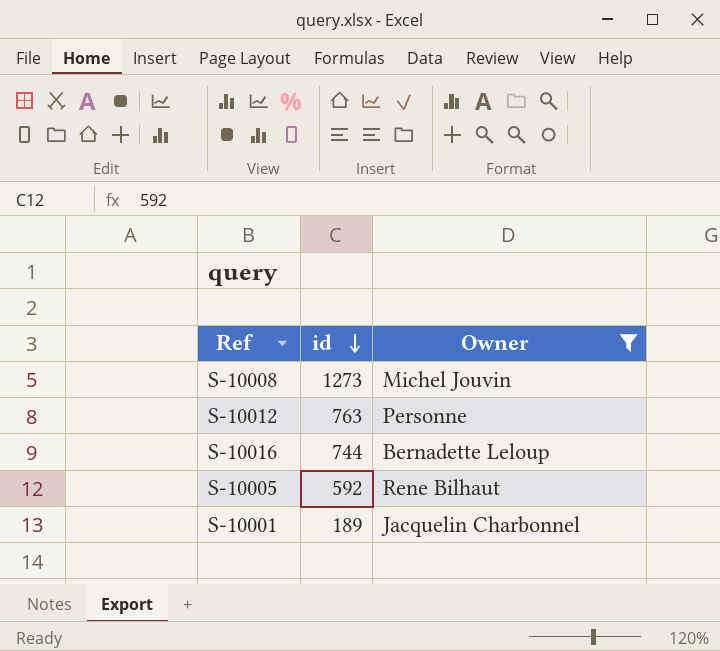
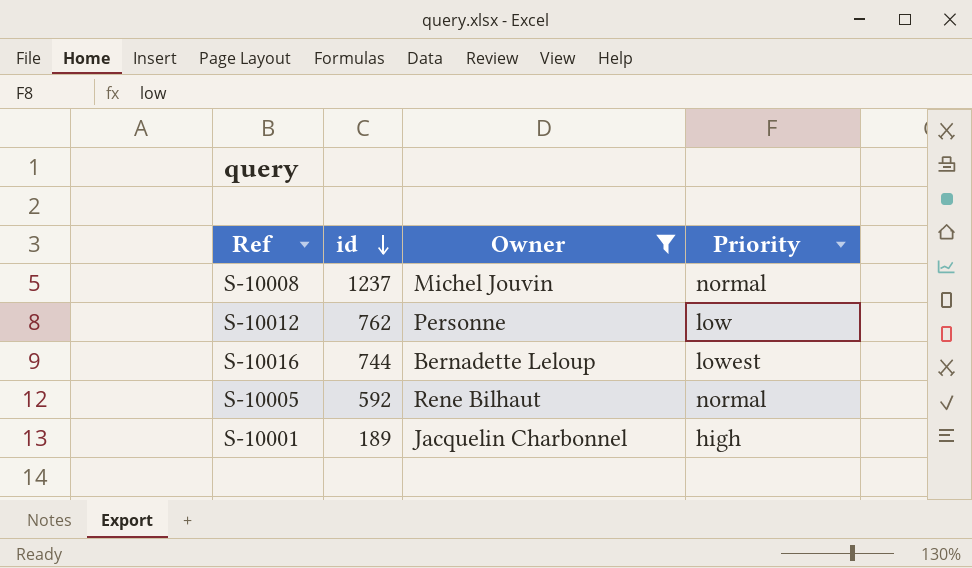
column Priority | position: none -> 4
S-10008 | id: 1273 -> 1237
S-10012 | id: 763 -> 762

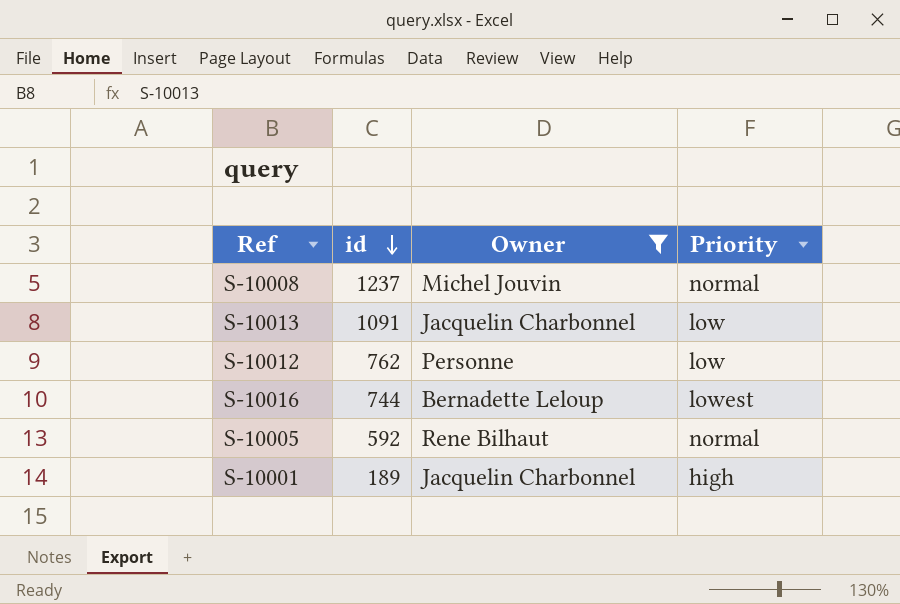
row S-10013: none -> 1091 | Jacquelin Charbonnel | low

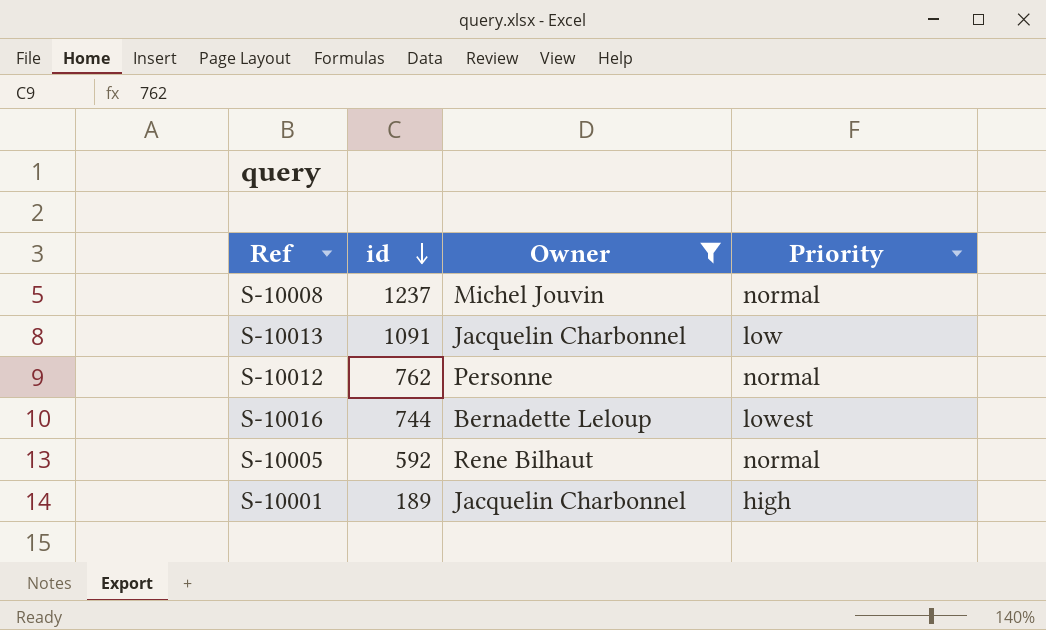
S-10012 | Priority: low -> normal

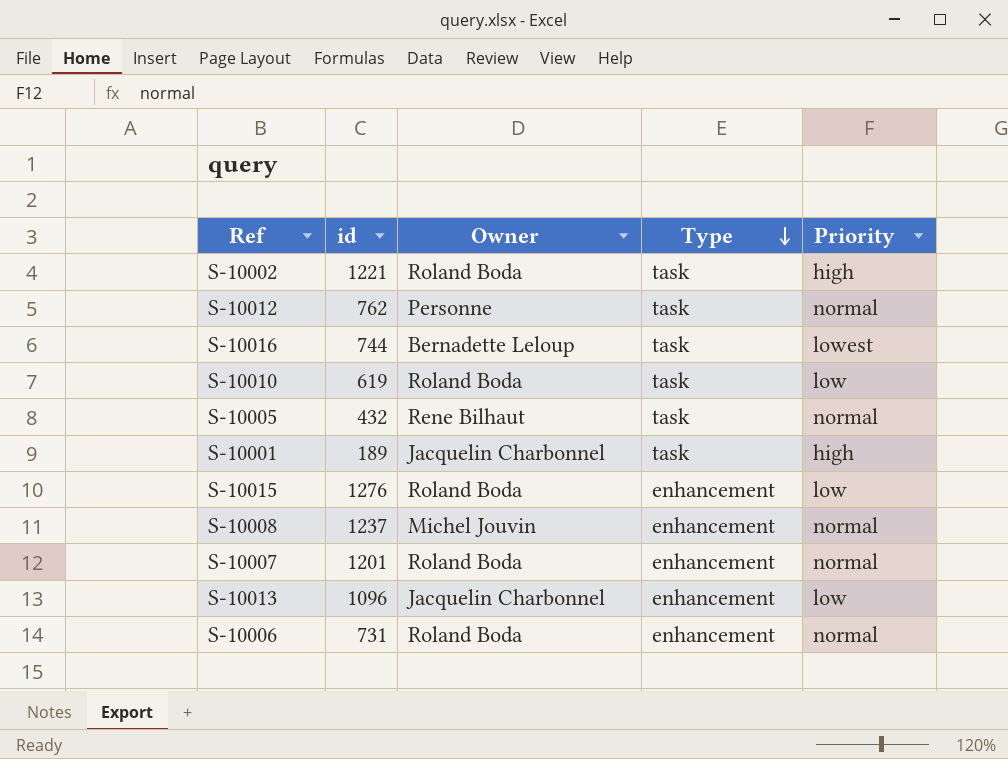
filter: Owner != Roland Boda -> none
row order: id descending -> Type descending
column Type | position: none -> 4
S-10005 | id: 592 -> 432
S-10013 | id: 1091 -> 1096

